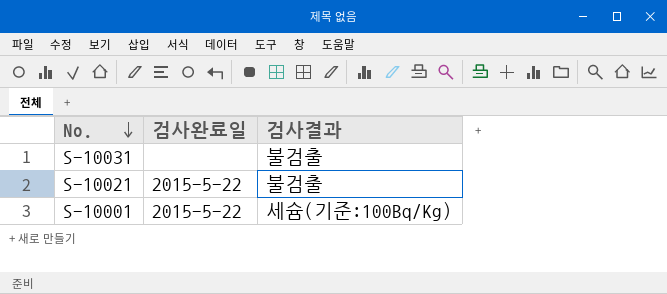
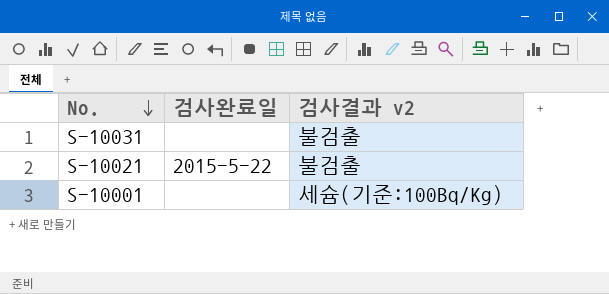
column name: 검사결과 -> 검사결과 v2
S-10001 | 검사완료일: 2015-5-22 -> none

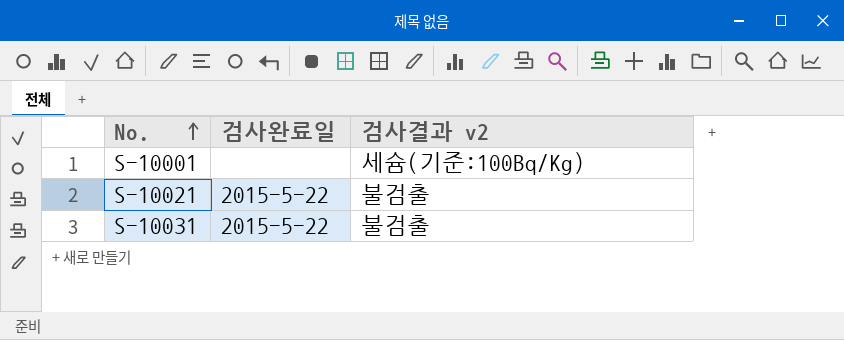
row order: No. descending -> No. ascending
S-10031 | 검사완료일: none -> 2015-5-22

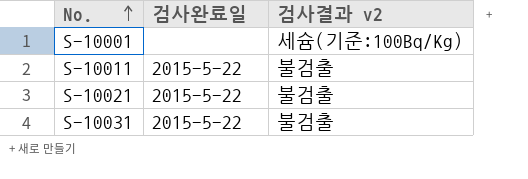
row S-10011: none -> 2015-5-22 | 불검출

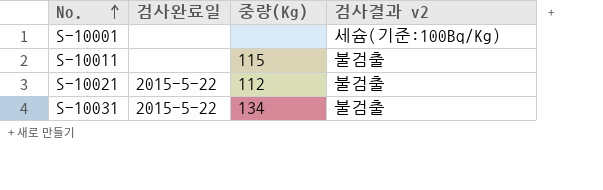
column 중량(Kg) | position: none -> 3
S-10011 | 검사완료일: 2015-5-22 -> none

